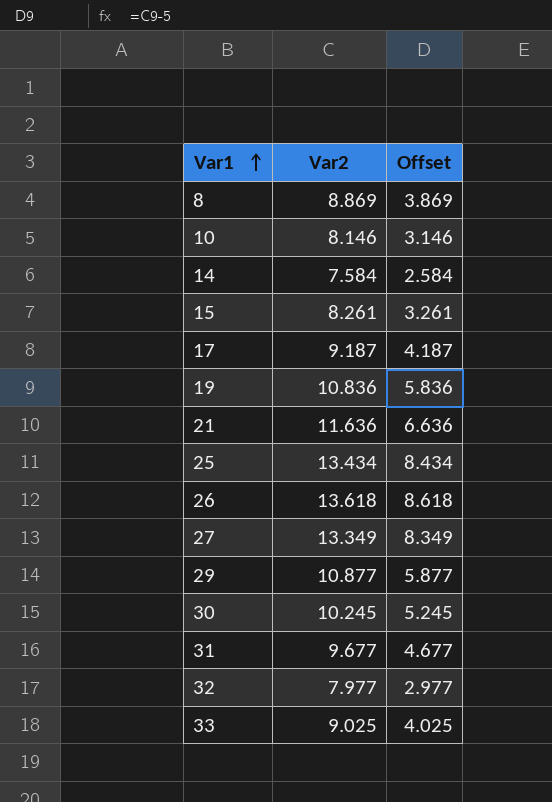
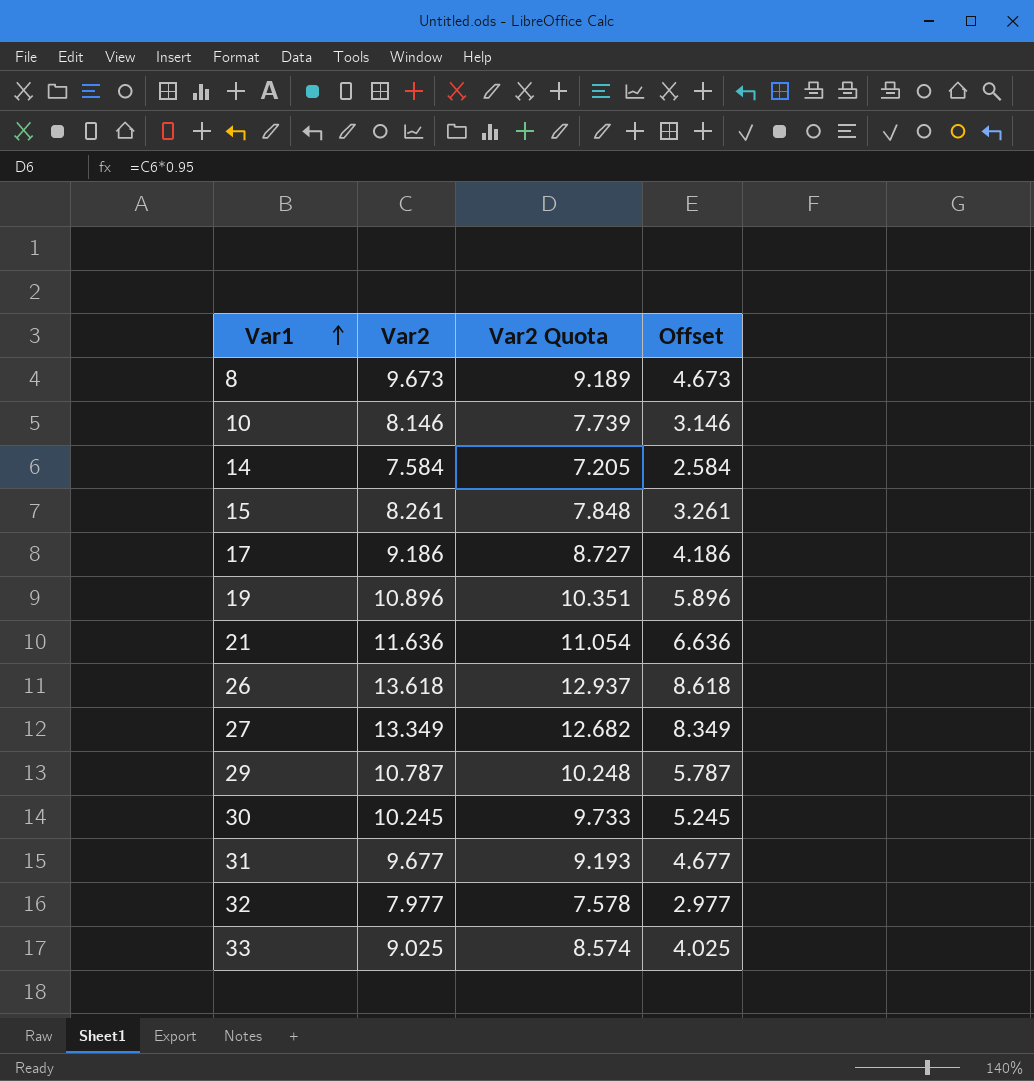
column Var2 Quota | formula: none -> [Var2] * 0.95
row 25: 13.434 | 8.434 -> none
8 | Var2: 8.869 -> 9.673
8 | Offset: 3.869 -> 4.673
17 | Var2: 9.187 -> 9.186
17 | Offset: 4.187 -> 4.186
19 | Var2: 10.836 -> 10.896
19 | Offset: 5.836 -> 5.896
29 | Var2: 10.877 -> 10.787
29 | Offset: 5.877 -> 5.787

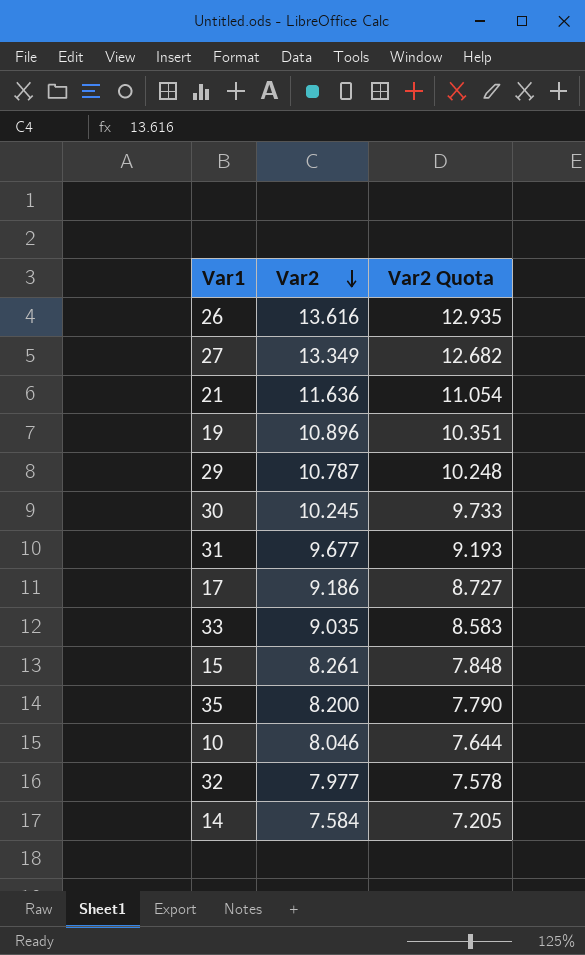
row order: Var1 ascending -> Var2 descending
column Offset | formula: [Var2] - 5 -> none
row 8: 9.673 | 9.189 | 4.673 -> none
26 | Var2: 13.618 -> 13.616
26 | Var2 Quota: 12.937 -> 12.935
33 | Var2: 9.025 -> 9.035
33 | Var2 Quota: 8.574 -> 8.583
row 35: none -> 8.200 | 7.790
10 | Var2: 8.146 -> 8.046
10 | Var2 Quota: 7.739 -> 7.644

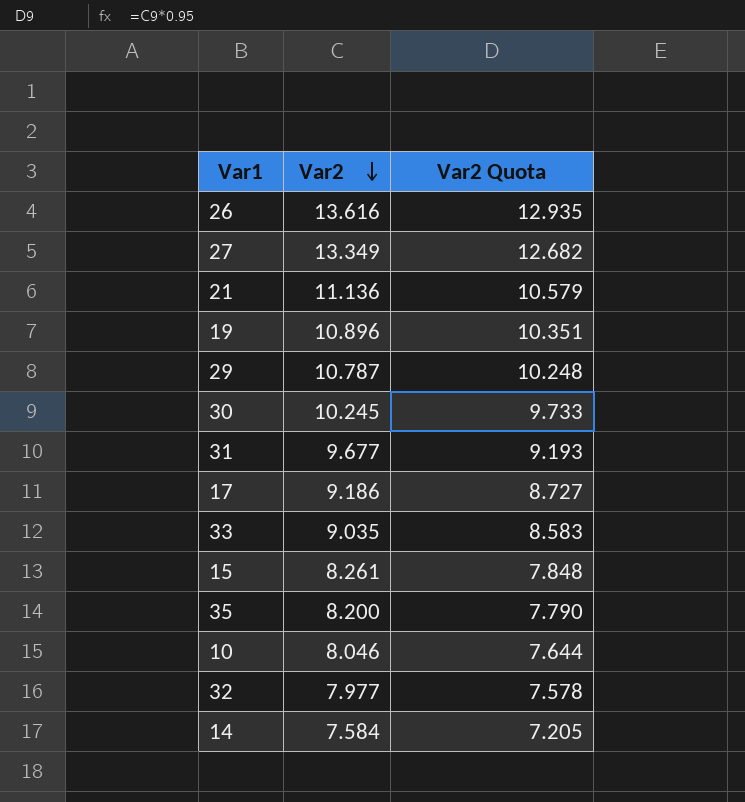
21 | Var2: 11.636 -> 11.136
21 | Var2 Quota: 11.054 -> 10.579

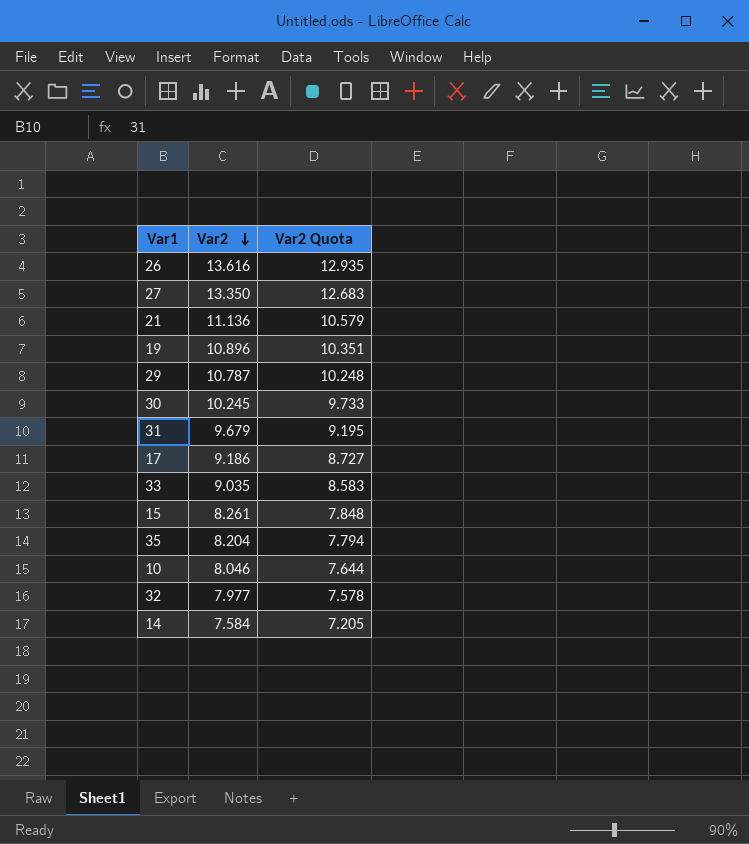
27 | Var2: 13.349 -> 13.350
27 | Var2 Quota: 12.682 -> 12.683
31 | Var2: 9.677 -> 9.679
31 | Var2 Quota: 9.193 -> 9.195
35 | Var2: 8.200 -> 8.204
35 | Var2 Quota: 7.790 -> 7.794

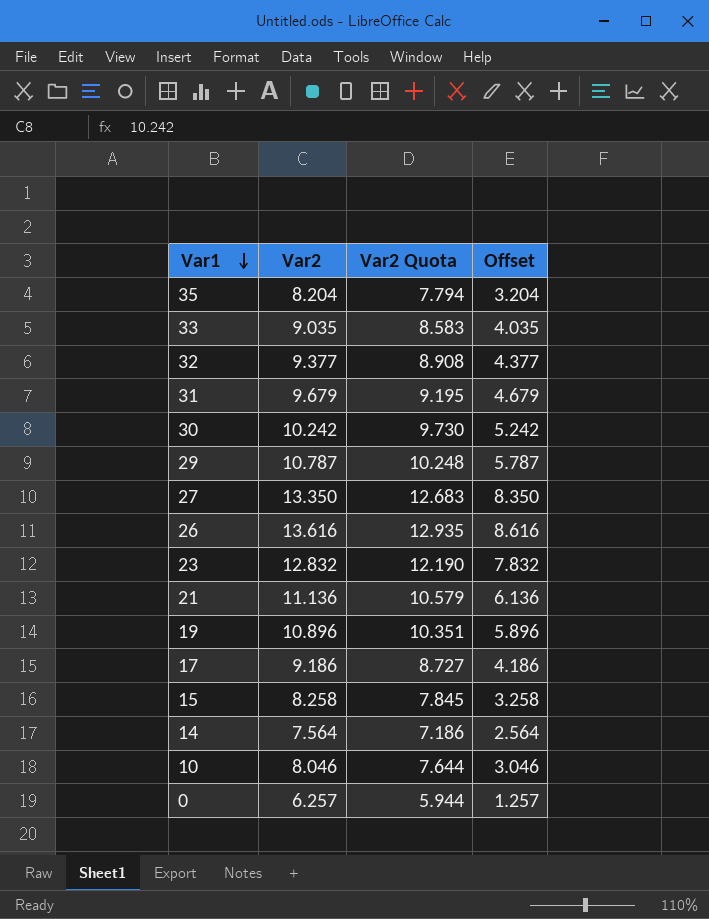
row order: Var2 descending -> Var1 descending
column Offset | formula: none -> [Var2] - 5
32 | Var2: 7.977 -> 9.377
32 | Var2 Quota: 7.578 -> 8.908
30 | Var2: 10.245 -> 10.242
30 | Var2 Quota: 9.733 -> 9.730
row 23: none -> 12.832 | 12.190 | 7.832
15 | Var2: 8.261 -> 8.258
15 | Var2 Quota: 7.848 -> 7.845
14 | Var2: 7.584 -> 7.564
14 | Var2 Quota: 7.205 -> 7.186
row 0: none -> 6.257 | 5.944 | 1.257

